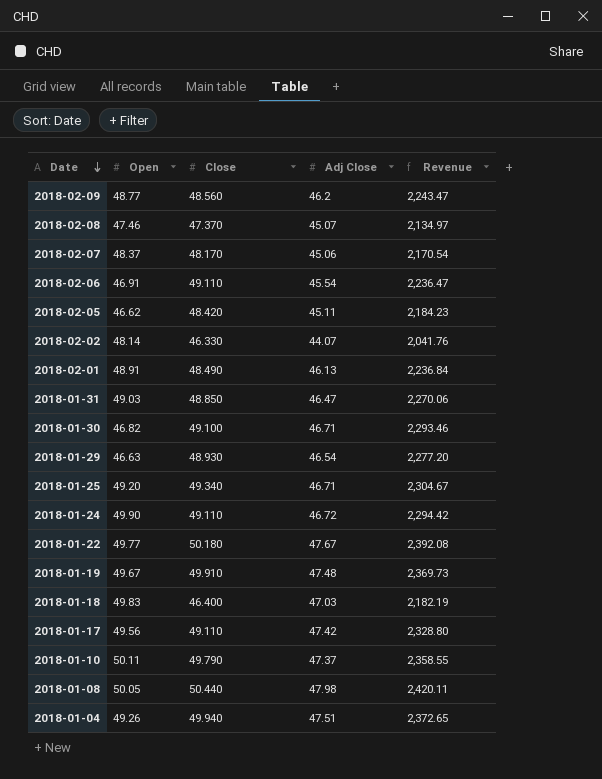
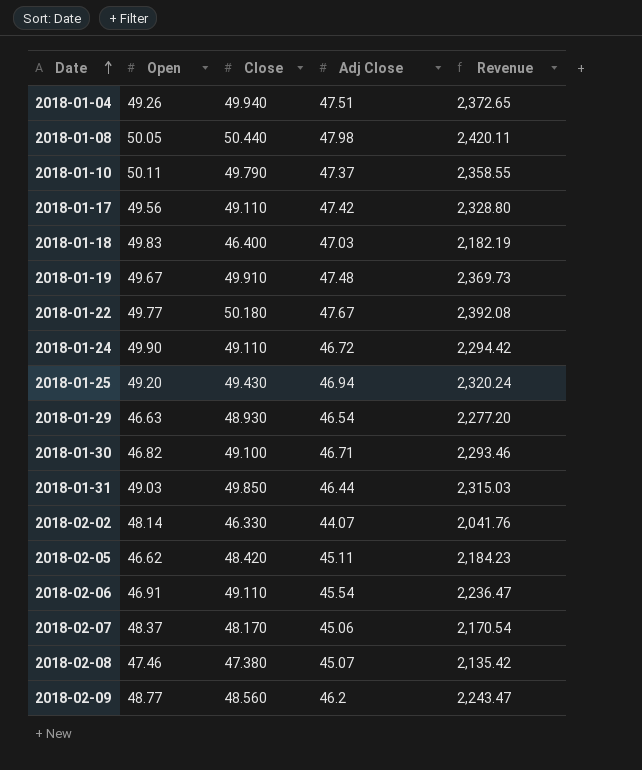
row order: Date descending -> Date ascending
row 2018-02-01: 48.91 | 48.490 | 46.13 | 2,236.84 -> none
2018-01-25 | Close: 49.340 -> 49.430
2018-01-25 | Adj Close: 46.71 -> 46.94
2018-01-25 | Revenue: 2,304.67 -> 2,320.24
2018-01-31 | Close: 48.850 -> 49.850
2018-01-31 | Adj Close: 46.47 -> 46.44
2018-01-31 | Revenue: 2,270.06 -> 2,315.03
2018-02-08 | Close: 47.370 -> 47.380
2018-02-08 | Revenue: 2,134.97 -> 2,135.42

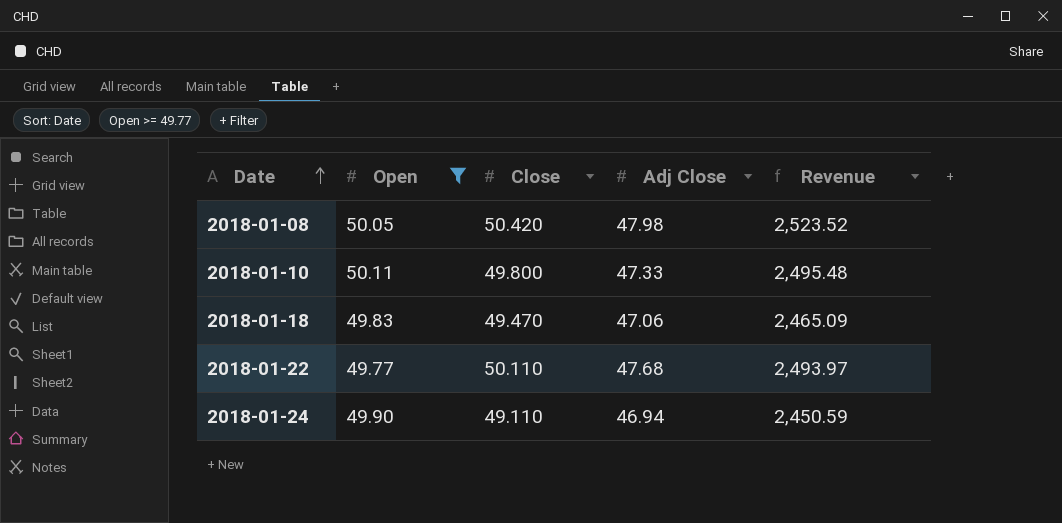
filter: none -> Open >= 49.77
column Revenue | formula: [Close] * [Adj Close] -> [Open] * [Close]
2018-01-08 | Close: 50.440 -> 50.420
2018-01-10 | Close: 49.790 -> 49.800
2018-01-10 | Adj Close: 47.37 -> 47.33
2018-01-18 | Close: 46.400 -> 49.470
2018-01-18 | Adj Close: 47.03 -> 47.06
2018-01-22 | Close: 50.180 -> 50.110
2018-01-22 | Adj Close: 47.67 -> 47.68
2018-01-24 | Adj Close: 46.72 -> 46.94

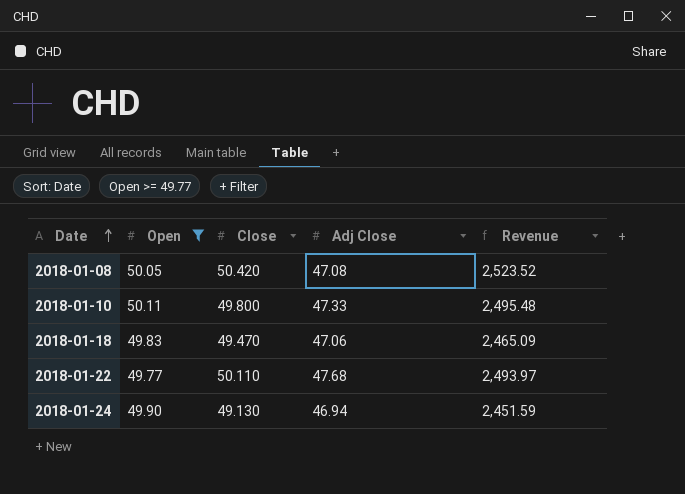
2018-01-08 | Adj Close: 47.98 -> 47.08
2018-01-24 | Close: 49.110 -> 49.130
2018-01-24 | Revenue: 2,450.59 -> 2,451.59

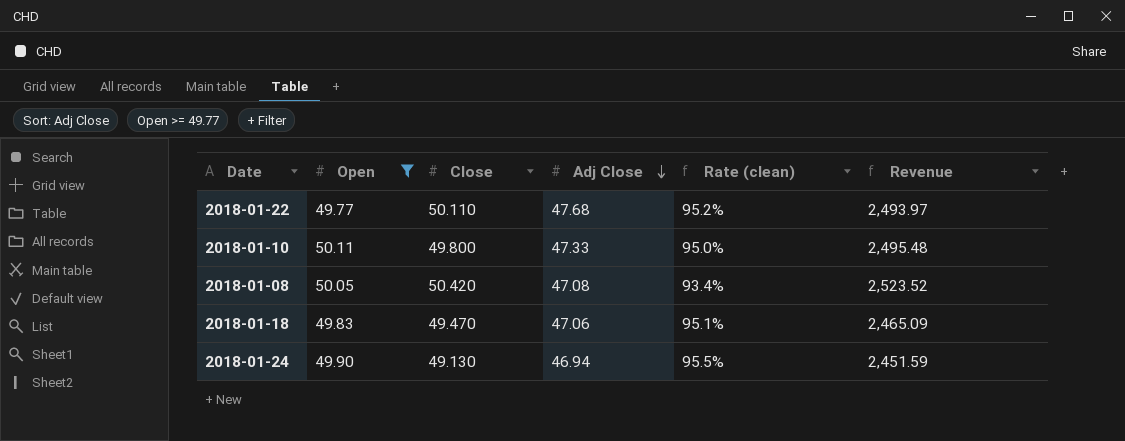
row order: Date ascending -> Adj Close descending
column Rate (clean) | formula: none -> [Adj Close] / [Close]

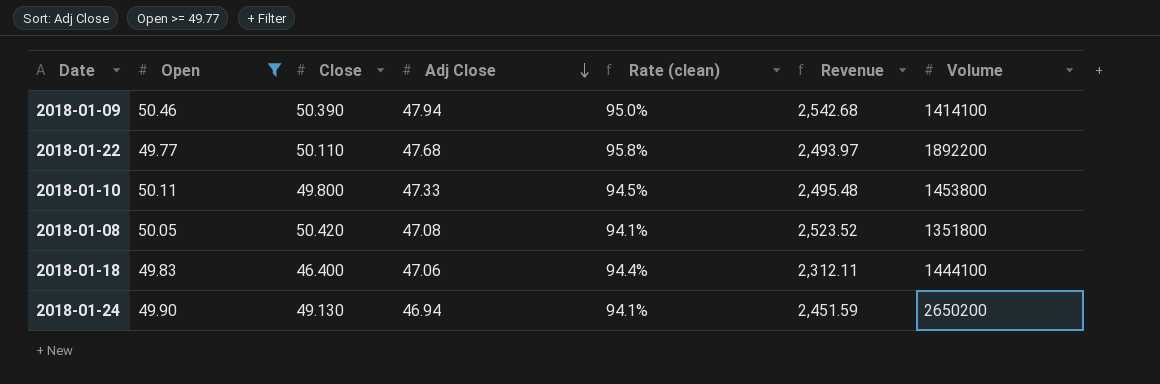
column Rate (clean) | formula: [Adj Close] / [Close] -> [Adj Close] / [Open]
column Volume | position: none -> 7
row 2018-01-09: none -> 50.46 | 50.390 | 47.94 | 95.0% | 2,542.68 | 1414100
2018-01-18 | Close: 49.470 -> 46.400
2018-01-18 | Revenue: 2,465.09 -> 2,312.11

